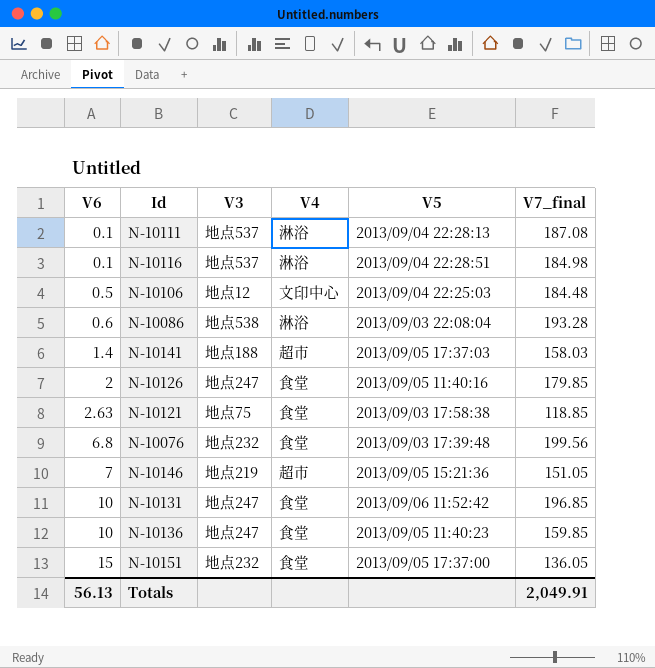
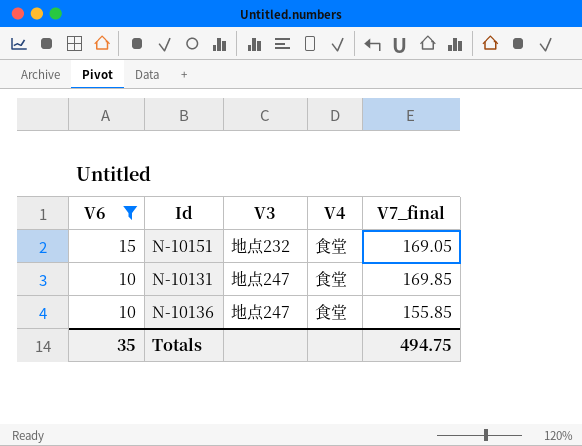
filter: none -> V6 >= 10
row order: V6 ascending -> V6 descending
column V5 | position: 5 -> none
N-10151 | V7_final: 136.05 -> 169.05
N-10131 | V7_final: 196.85 -> 169.85
N-10136 | V7_final: 159.85 -> 155.85
Totals | V6: 56.13 -> 35
Totals | V7_final: 2,049.91 -> 494.75

